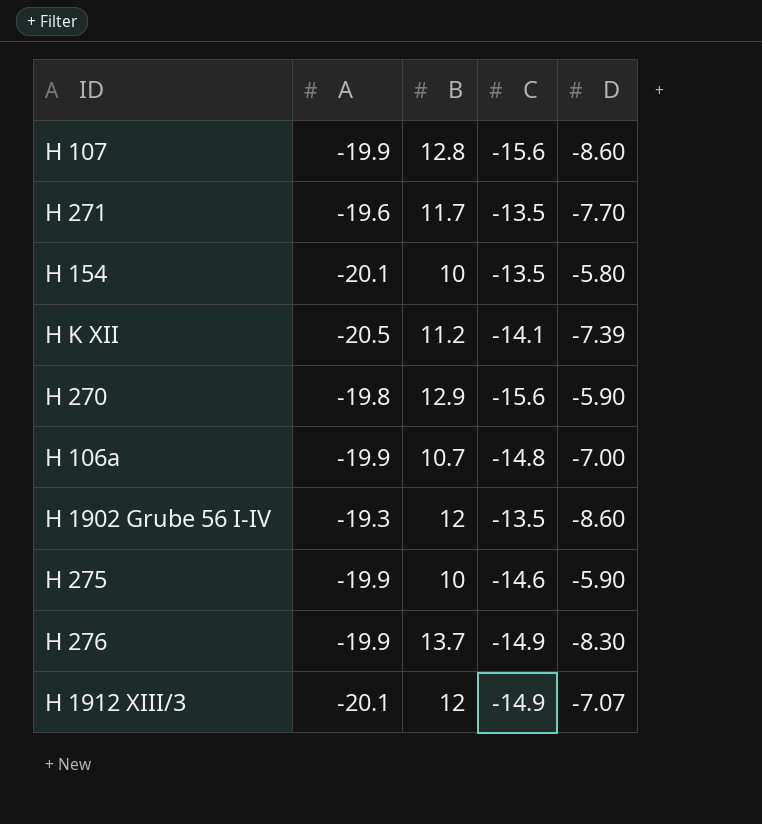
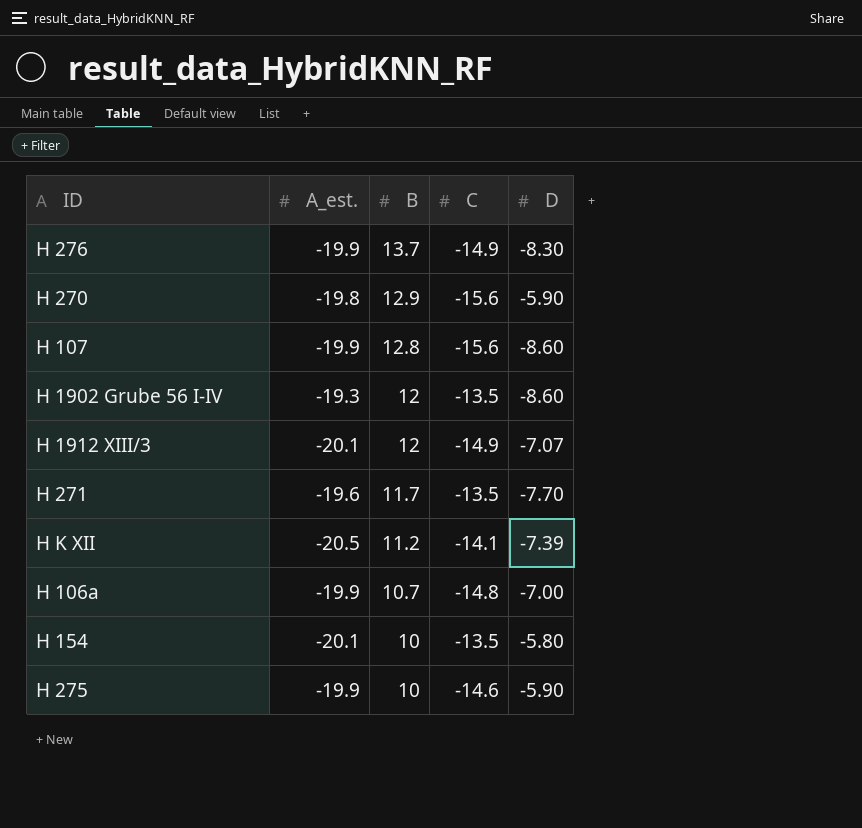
row order: none -> B descending
column name: A -> A_est.

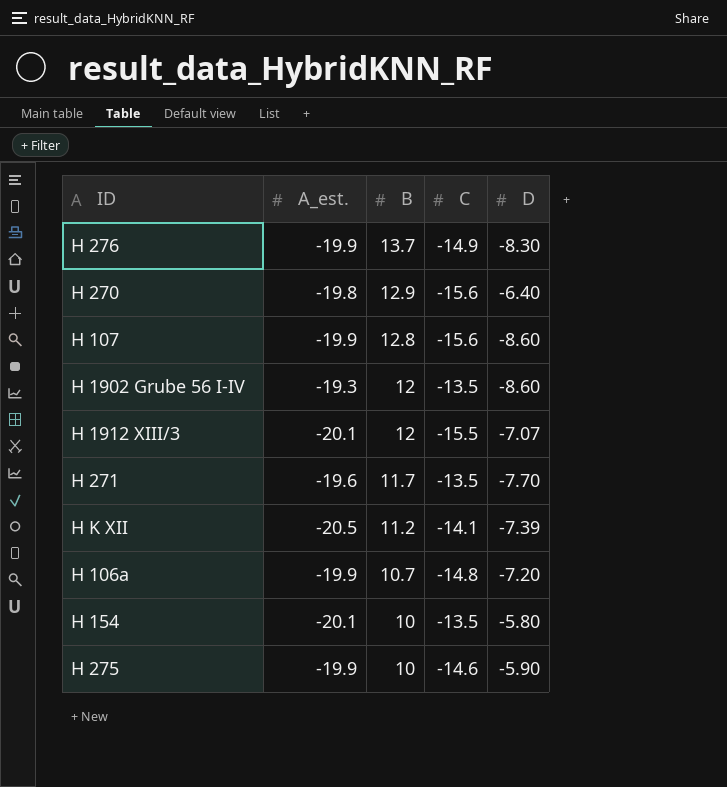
H 270 | D: -5.90 -> -6.40
H 1912 XIII/3 | C: -14.9 -> -15.5
H 106a | D: -7.00 -> -7.20

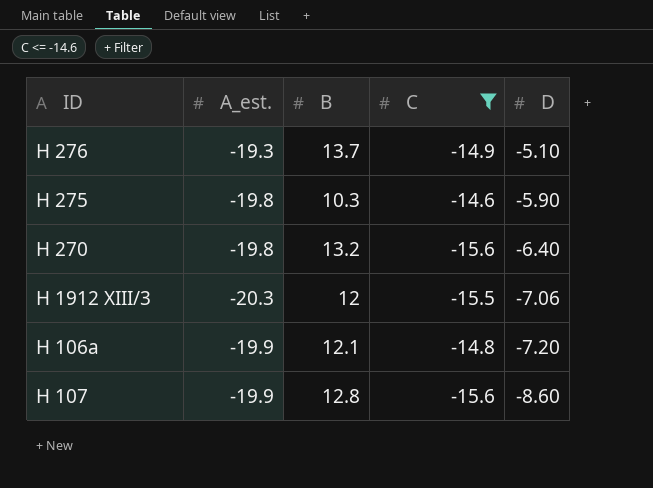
filter: none -> C <= -14.6
row order: B descending -> D descending
H 276 | A_est.: -19.9 -> -19.3
H 276 | D: -8.30 -> -5.10
H 275 | A_est.: -19.9 -> -19.8
H 275 | B: 10 -> 10.3
H 270 | B: 12.9 -> 13.2
H 1912 XIII/3 | A_est.: -20.1 -> -20.3
H 1912 XIII/3 | D: -7.07 -> -7.06
H 106a | B: 10.7 -> 12.1

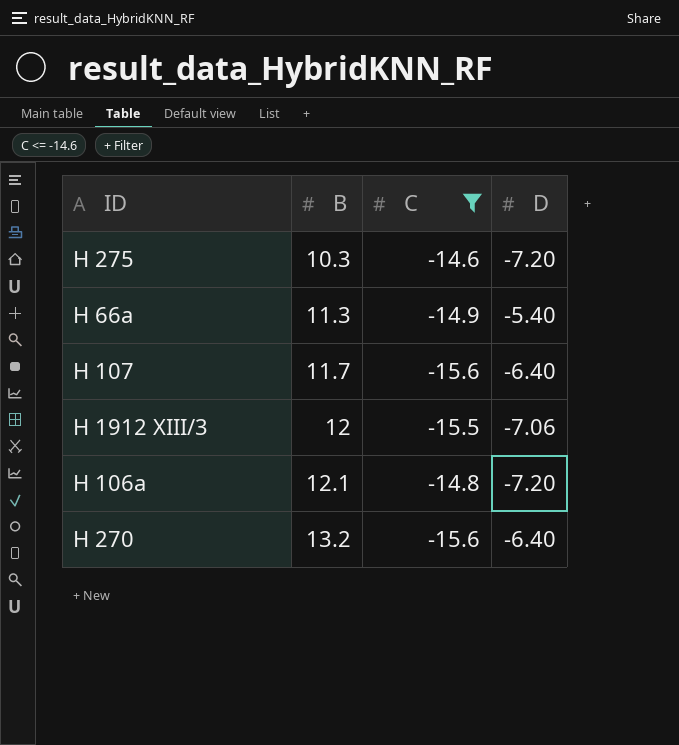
row order: D descending -> B ascending
column A_est. | position: 2 -> none
row H 276: -19.3 | 13.7 | -14.9 | -5.10 -> none
H 275 | D: -5.90 -> -7.20
row H 66a: none -> 11.3 | -14.9 | -5.40
H 107 | B: 12.8 -> 11.7
H 107 | D: -8.60 -> -6.40

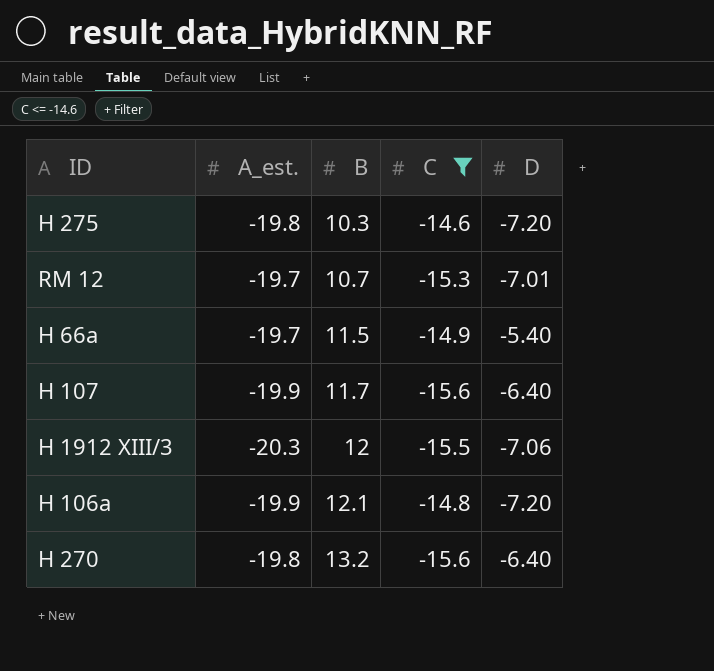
column A_est. | position: none -> 2
row RM 12: none -> -19.7 | 10.7 | -15.3 | -7.01
H 66a | B: 11.3 -> 11.5

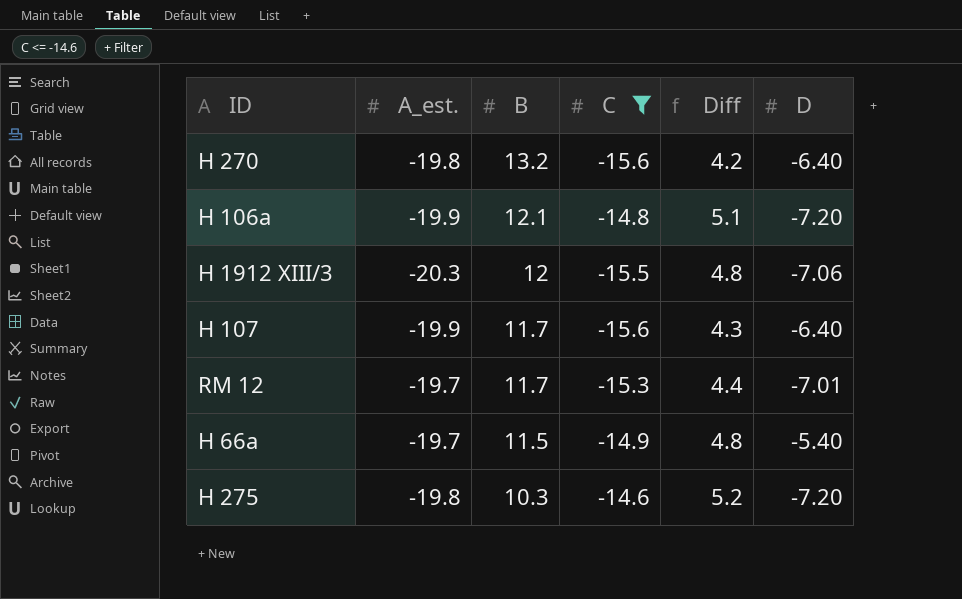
row order: B ascending -> B descending
column Diff | formula: none -> [C] - [A_est.]
RM 12 | B: 10.7 -> 11.7

